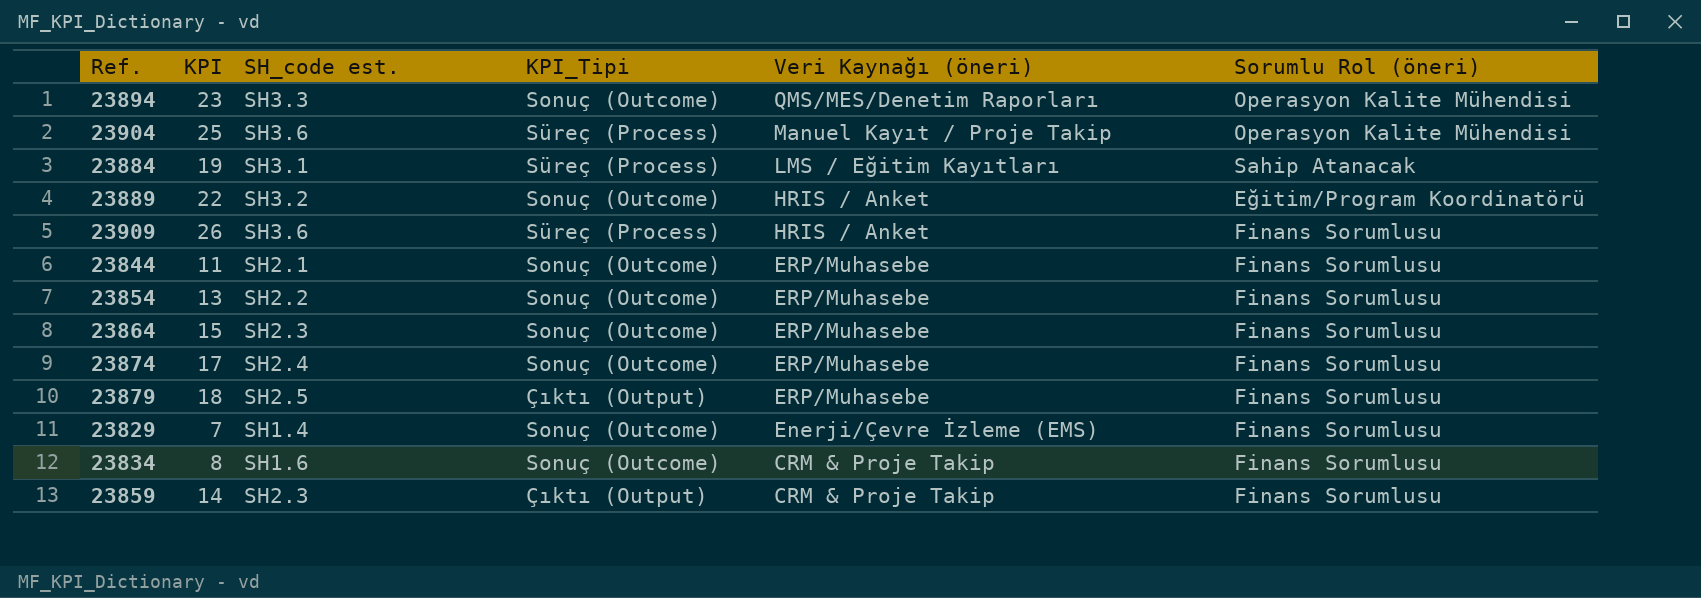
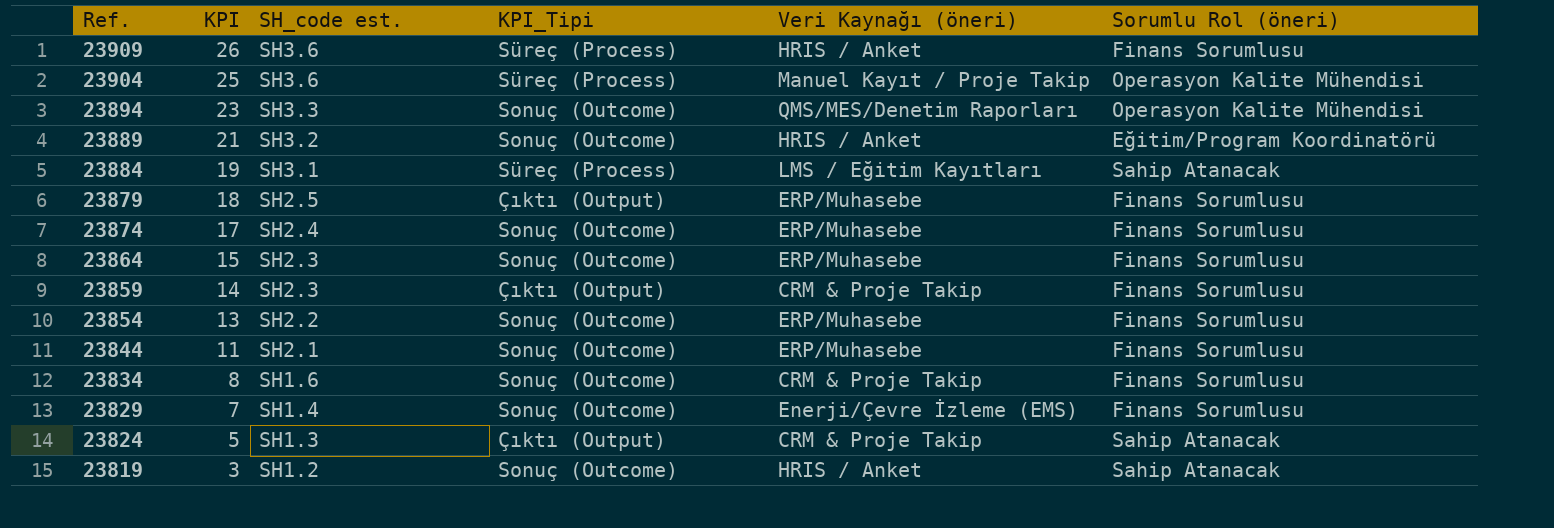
row order: Veri Kaynağı (öneri) descending -> Ref. descending
23889 | KPI: 22 -> 21
row 23824: none -> 5 | SH1.3 | Çıktı (Output) | CRM & Proje Takip | Sahip Atanacak
row 23819: none -> 3 | SH1.2 | Sonuç (Outcome) | HRIS / Anket | Sahip Atanacak

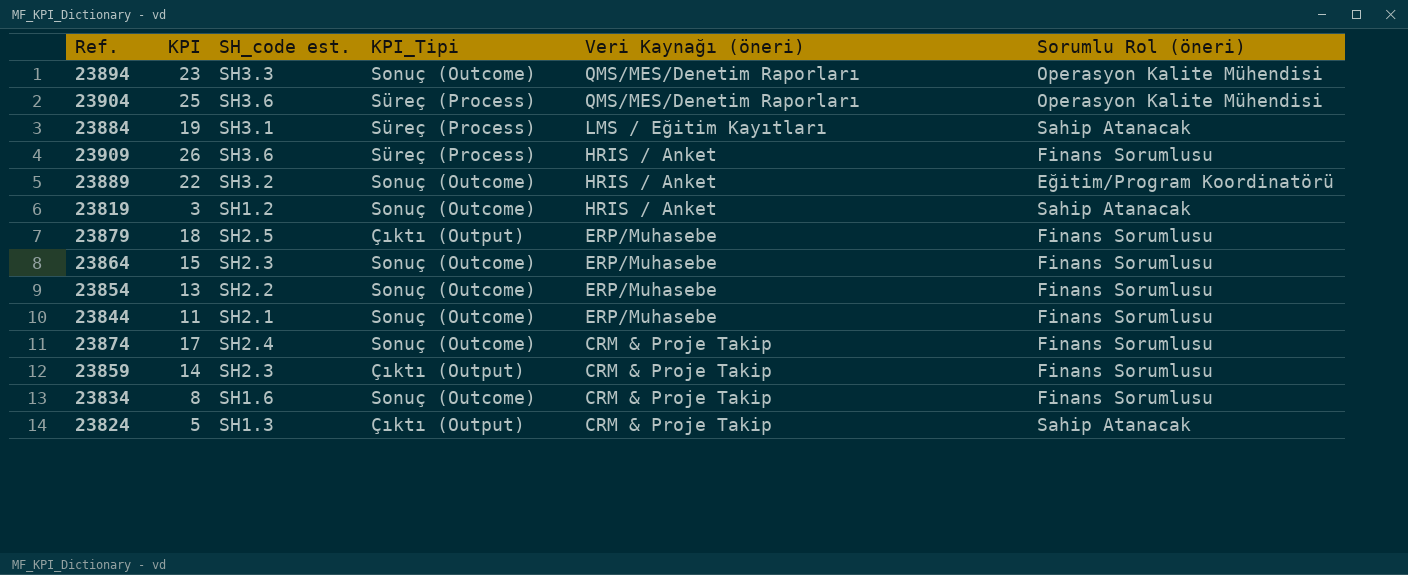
row order: Ref. descending -> Veri Kaynağı (öneri) descending
row 23829: 7 | SH1.4 | Sonuç (Outcome) | Enerji/Çevre İzleme (EMS) | Finans Sorumlusu -> none
23904 | Veri Kaynağı (öneri): Manuel Kayıt / Proje Takip -> QMS/MES/Denetim Raporları
23889 | KPI: 21 -> 22
23874 | Veri Kaynağı (öneri): ERP/Muhasebe -> CRM & Proje Takip

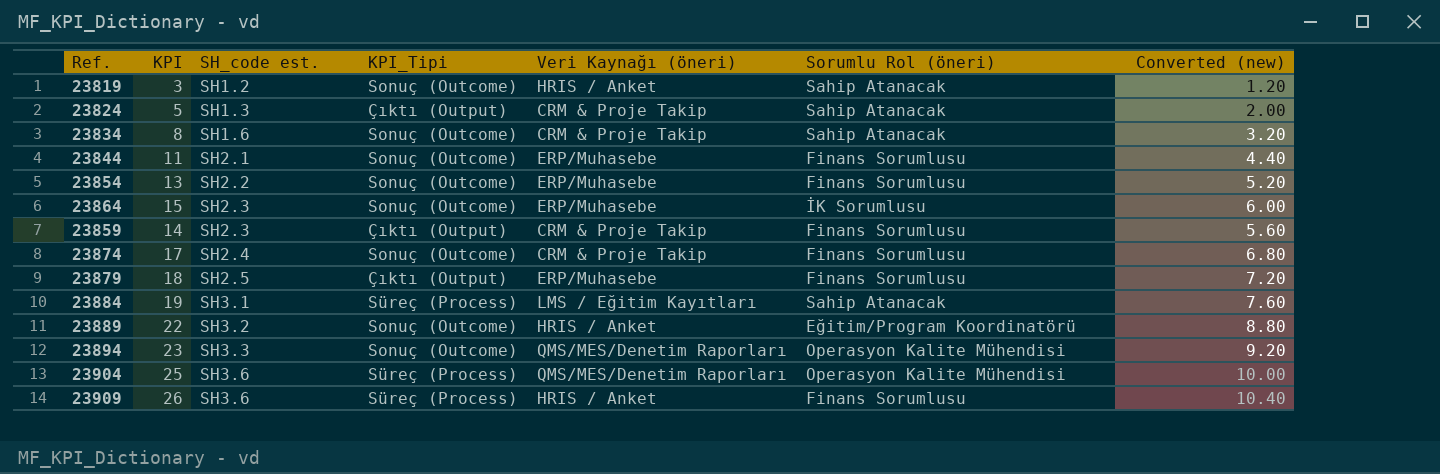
row order: Veri Kaynağı (öneri) descending -> SH_code est. ascending
column Converted (new) | formula: none -> [KPI] * 0.4
23834 | Sorumlu Rol (öneri): Finans Sorumlusu -> Sahip Atanacak
23864 | Sorumlu Rol (öneri): Finans Sorumlusu -> İK Sorumlusu

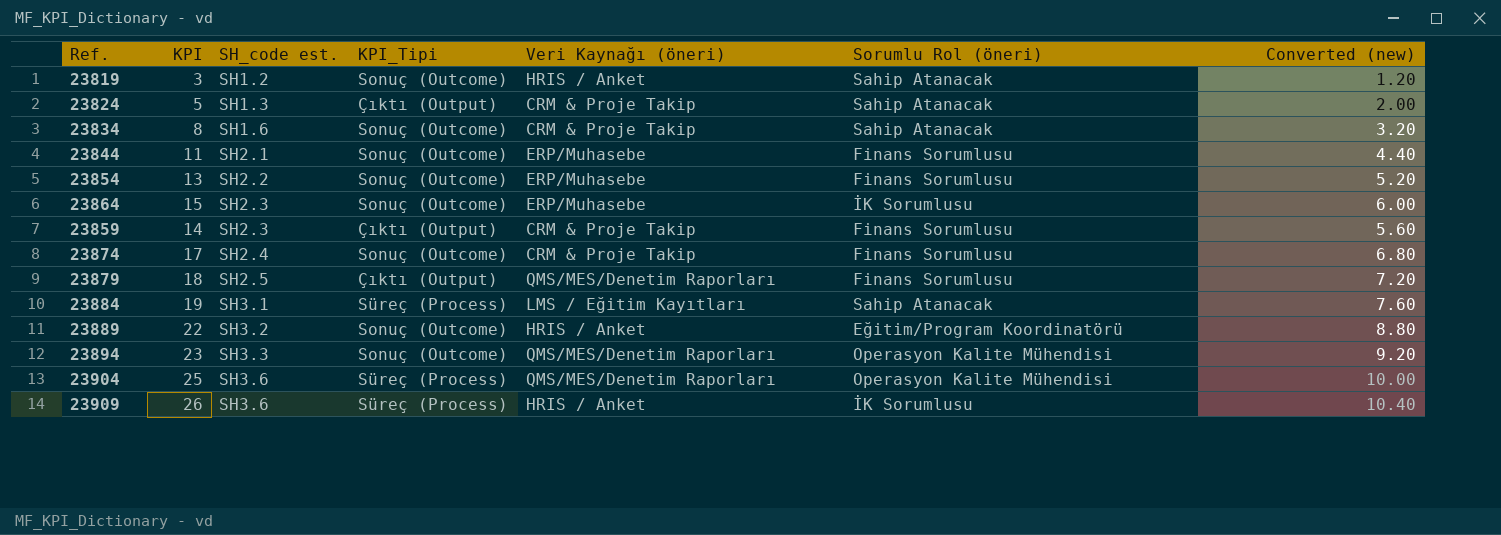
23879 | Veri Kaynağı (öneri): ERP/Muhasebe -> QMS/MES/Denetim Raporları
23909 | Sorumlu Rol (öneri): Finans Sorumlusu -> İK Sorumlusu

